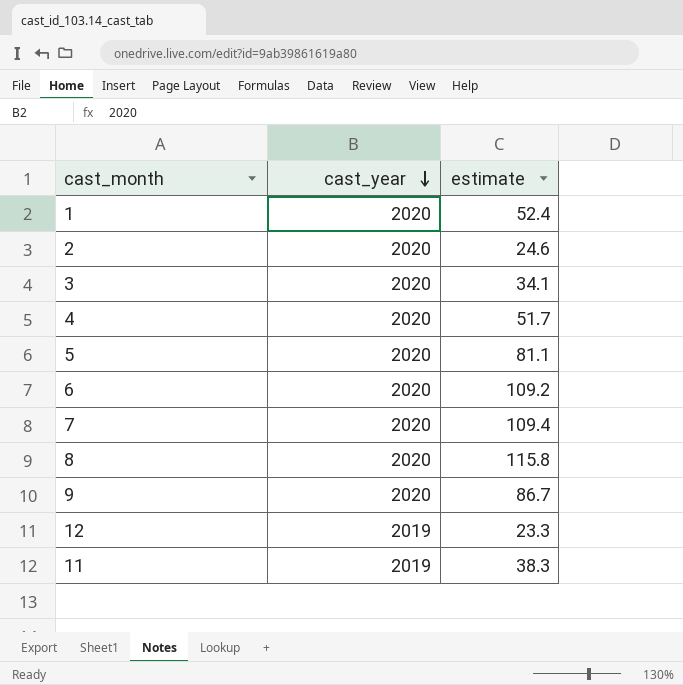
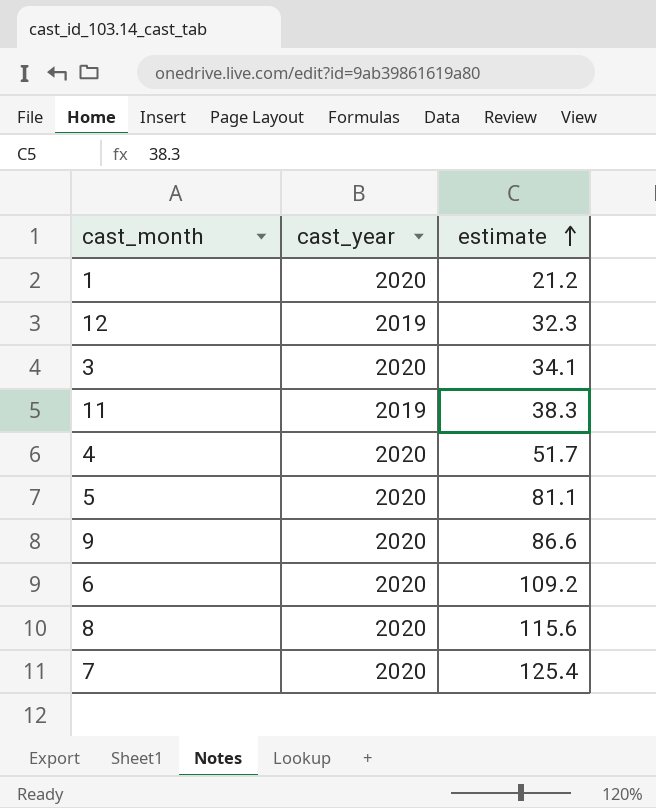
row order: cast_year descending -> estimate ascending
row 2: 2020 | 24.6 -> none
1 | estimate: 52.4 -> 21.2
12 | estimate: 23.3 -> 32.3
9 | estimate: 86.7 -> 86.6
8 | estimate: 115.8 -> 115.6
7 | estimate: 109.4 -> 125.4

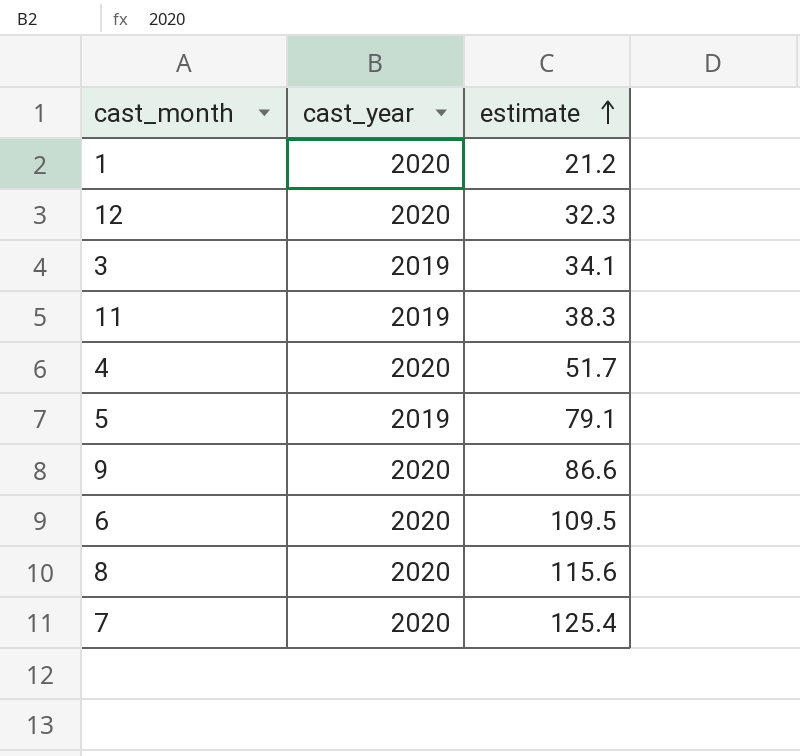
12 | cast_year: 2019 -> 2020
3 | cast_year: 2020 -> 2019
5 | cast_year: 2020 -> 2019
5 | estimate: 81.1 -> 79.1
6 | estimate: 109.2 -> 109.5

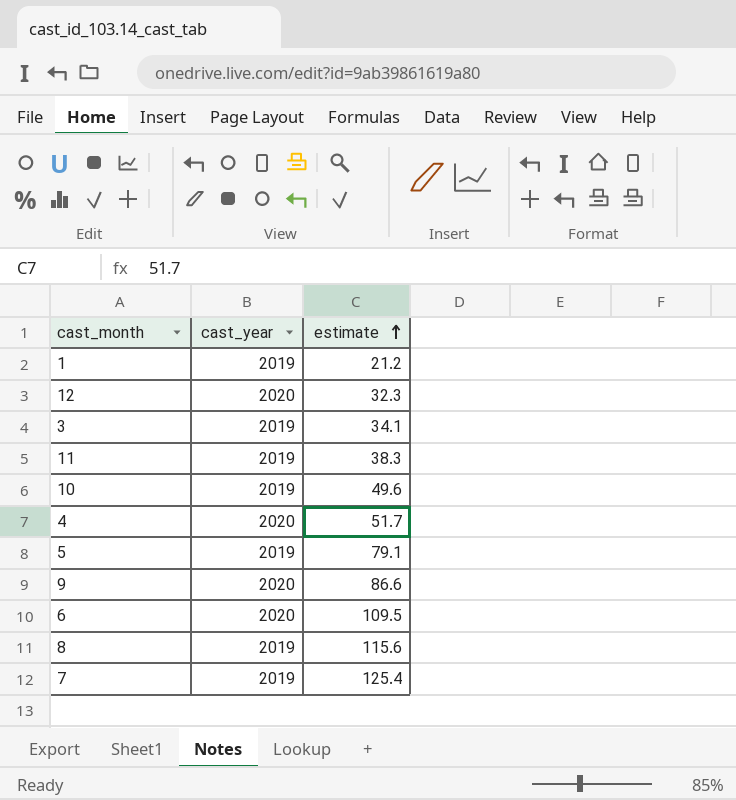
1 | cast_year: 2020 -> 2019
row 10: none -> 2019 | 49.6
8 | cast_year: 2020 -> 2019
7 | cast_year: 2020 -> 2019

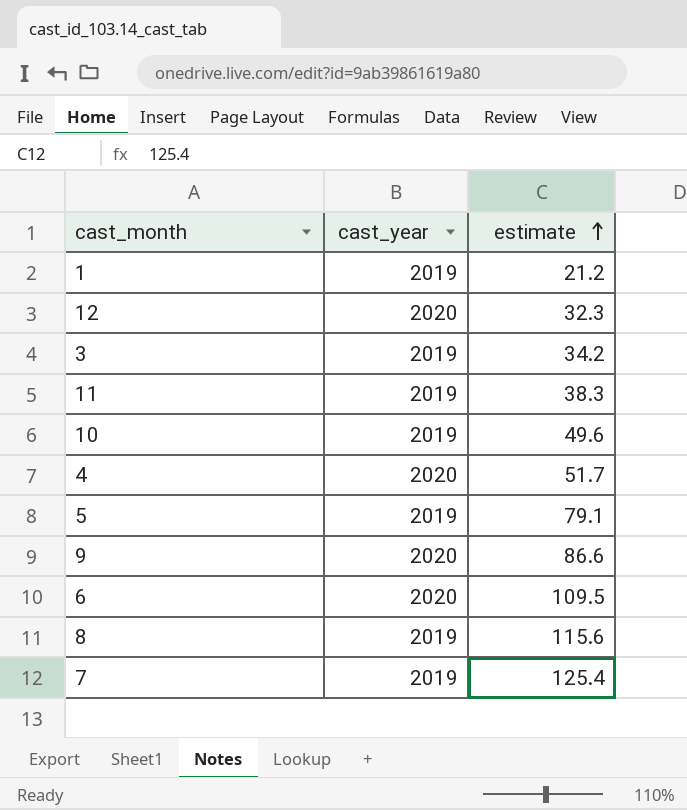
3 | estimate: 34.1 -> 34.2

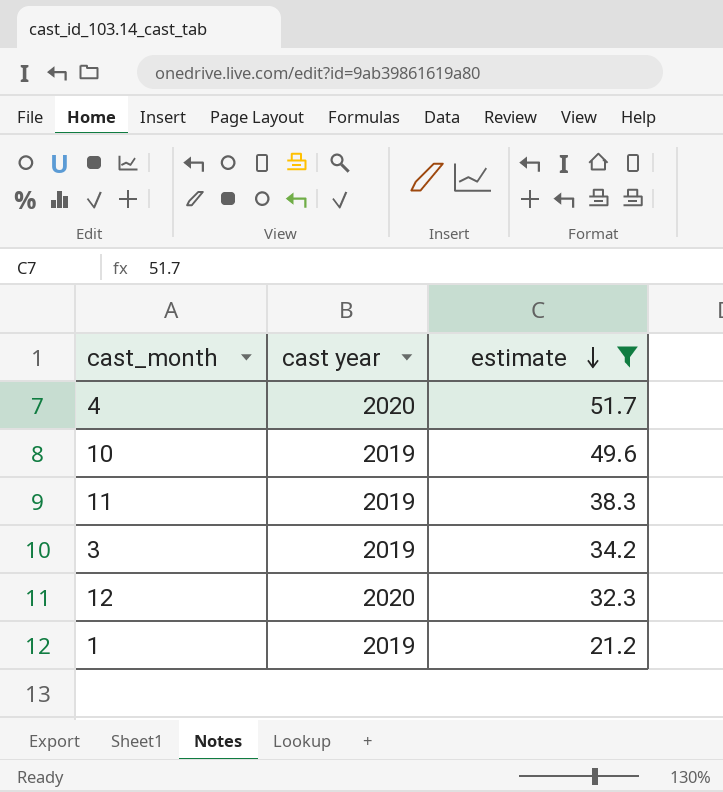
filter: none -> estimate <= 51.7
row order: estimate ascending -> estimate descending
column name: cast_year -> cast year

